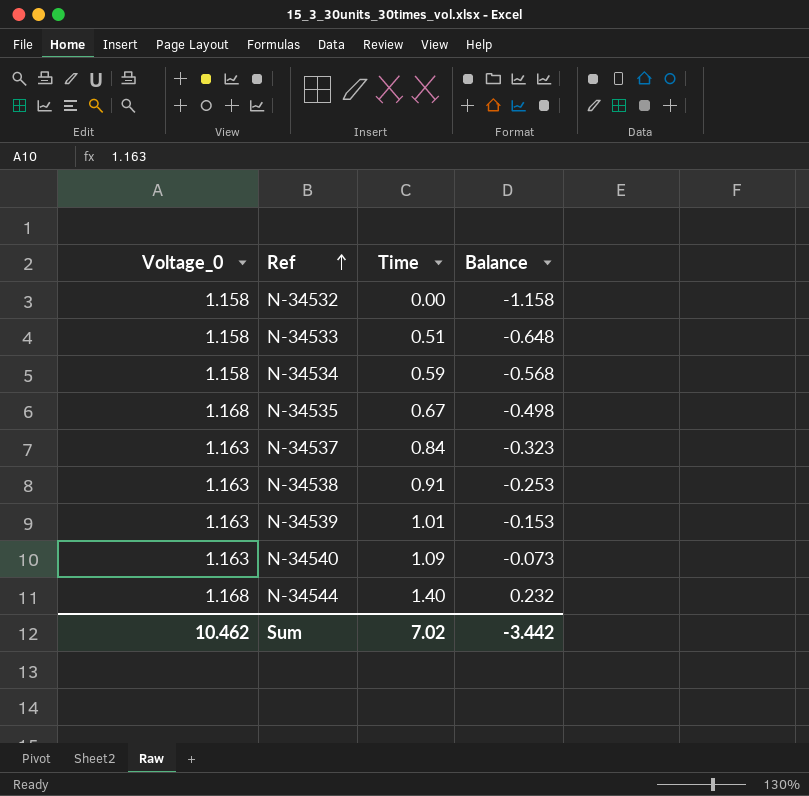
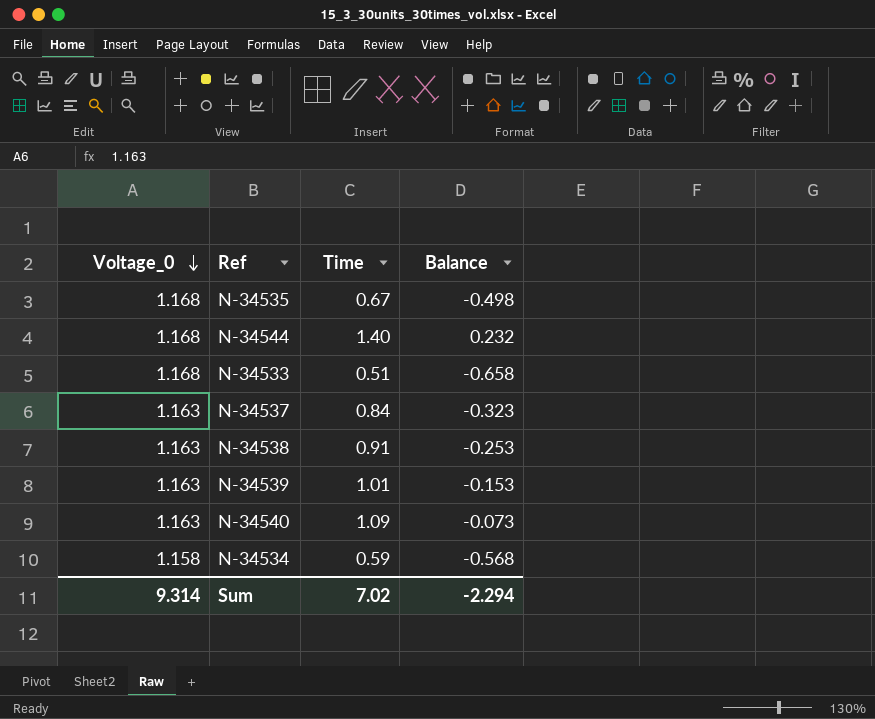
row order: Ref ascending -> Voltage_0 descending
row N-34532: 1.158 | 0.00 | -1.158 -> none
N-34533 | Voltage_0: 1.158 -> 1.168
N-34533 | Balance: -0.648 -> -0.658
Sum | Voltage_0: 10.462 -> 9.314
Sum | Balance: -3.442 -> -2.294

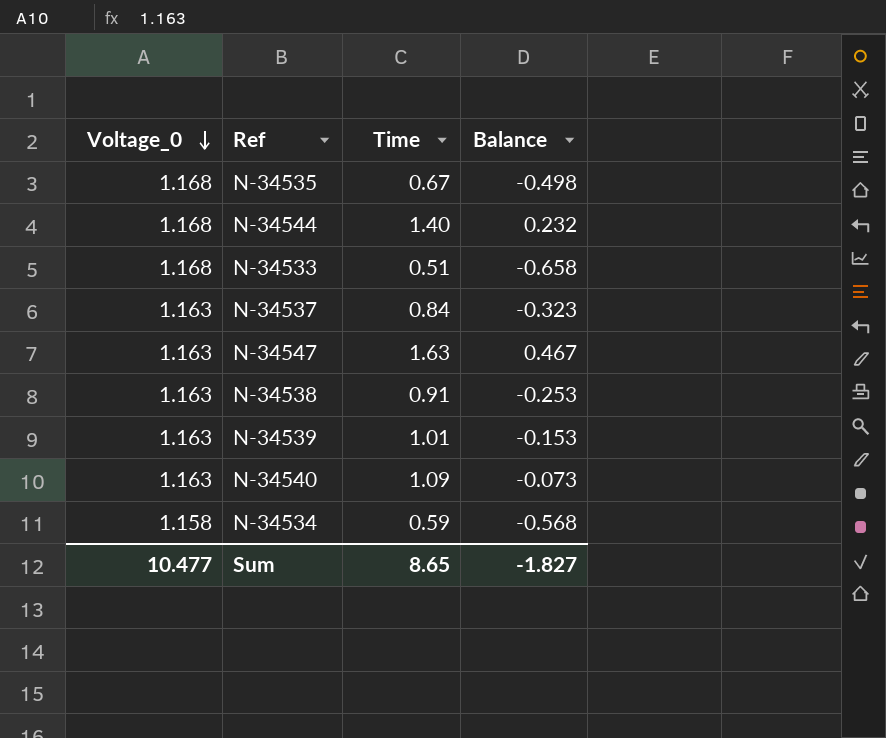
row N-34547: none -> 1.163 | 1.63 | 0.467
Sum | Voltage_0: 9.314 -> 10.477
Sum | Time: 7.02 -> 8.65
Sum | Balance: -2.294 -> -1.827

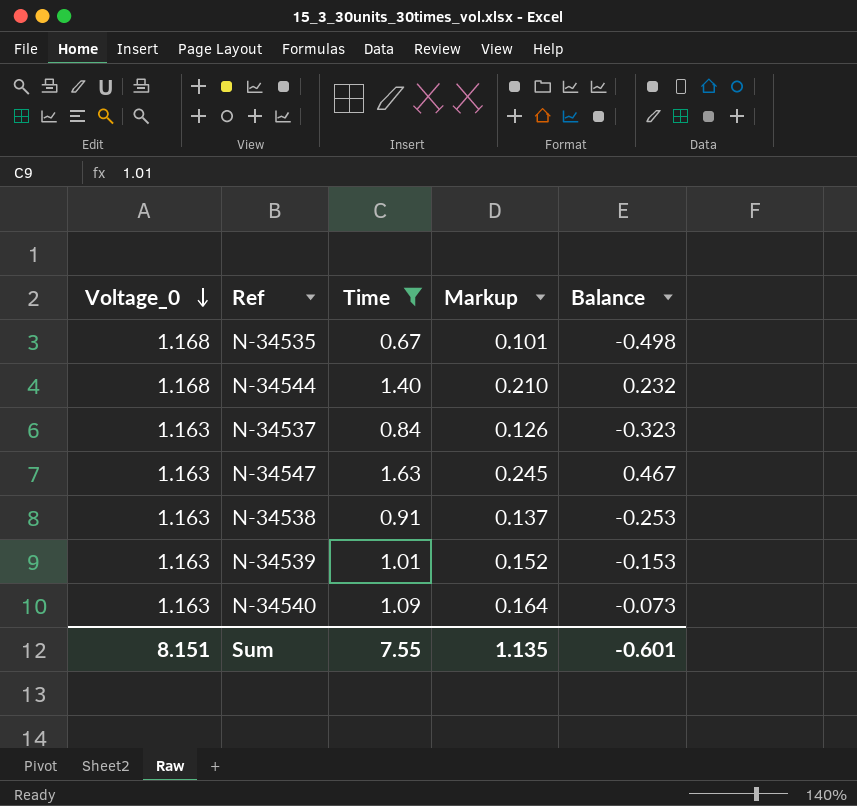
filter: none -> Time >= 0.67
column Markup | formula: none -> [Time] * 0.15
Sum | Voltage_0: 10.477 -> 8.151
Sum | Time: 8.65 -> 7.55
Sum | Balance: -1.827 -> -0.601

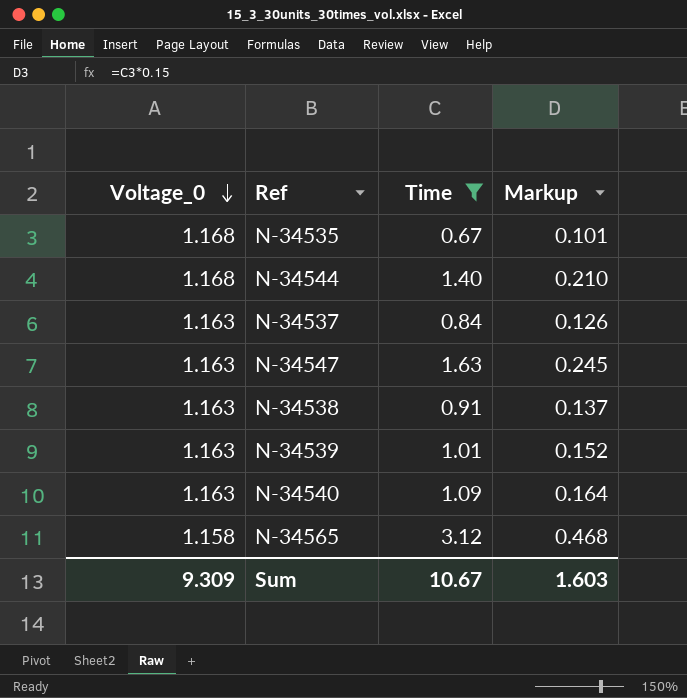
column Balance | formula: [Time] - [Voltage_0] -> none
row N-34565: none -> 1.158 | 3.12 | 0.468
Sum | Voltage_0: 8.151 -> 9.309
Sum | Time: 7.55 -> 10.67
Sum | Markup: 1.135 -> 1.603

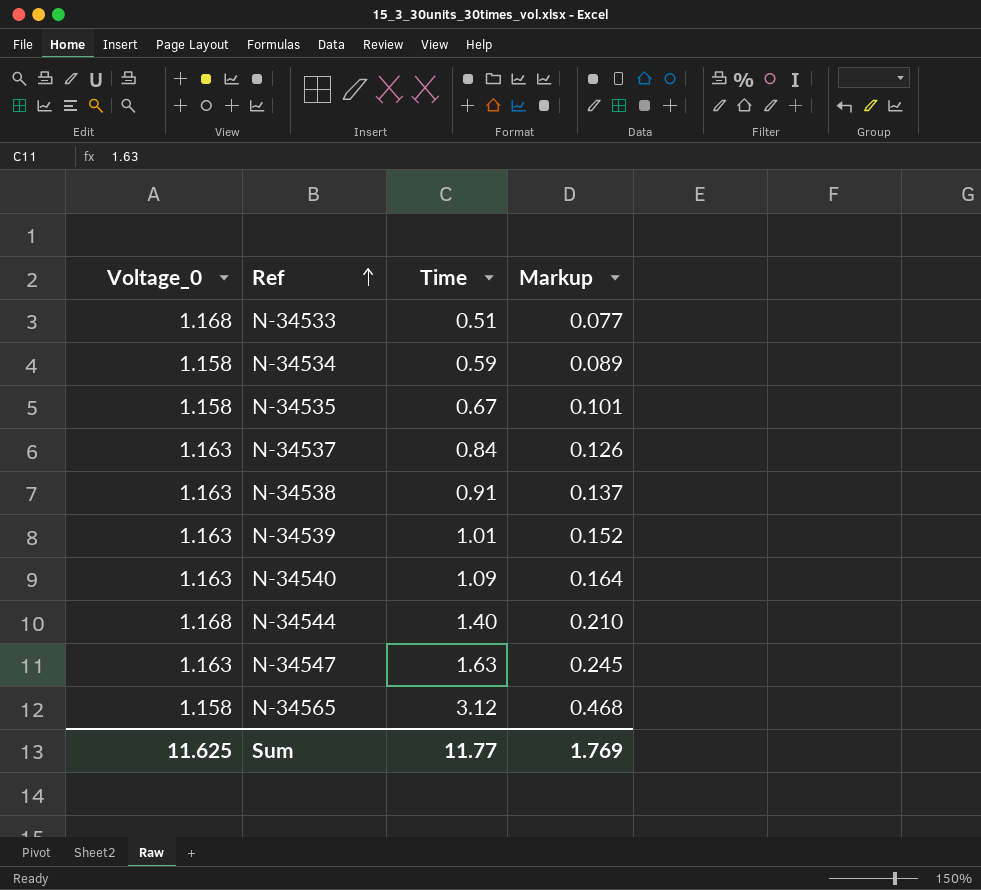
filter: Time >= 0.67 -> none
row order: Voltage_0 descending -> Ref ascending
N-34535 | Voltage_0: 1.168 -> 1.158
Sum | Voltage_0: 9.309 -> 11.625
Sum | Time: 10.67 -> 11.77
Sum | Markup: 1.603 -> 1.769

